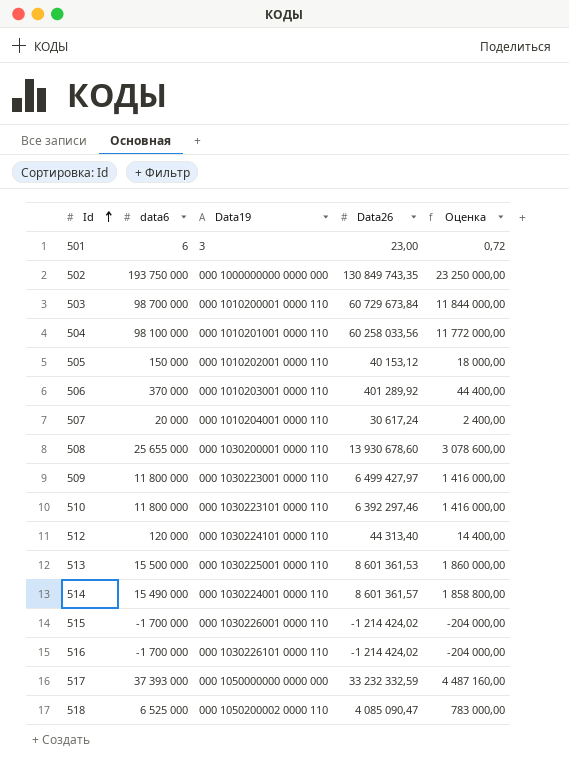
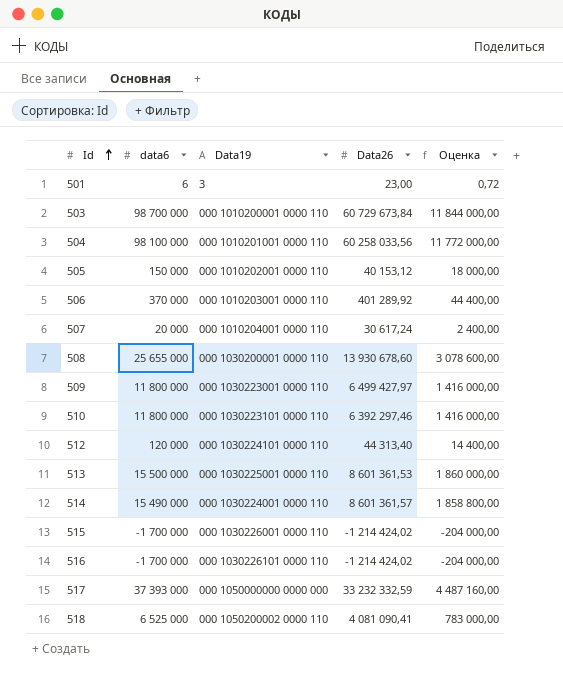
row 502: 193 750 000 | 000 1000000000 0000 000 | 130 849 743,35 | 23 250 000,00 -> none
518 | Data26: 4 085 090,47 -> 4 081 090,41

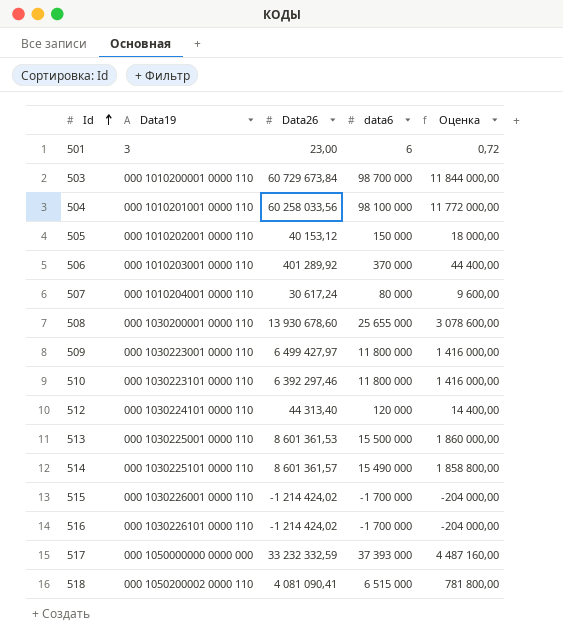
column data6 | position: 2 -> 4
507 | data6: 20 000 -> 80 000
507 | Оценка: 2 400,00 -> 9 600,00
514 | Data19: 000 1030224001 0000 110 -> 000 1030225101 0000 110
518 | data6: 6 525 000 -> 6 515 000
518 | Оценка: 783 000,00 -> 781 800,00

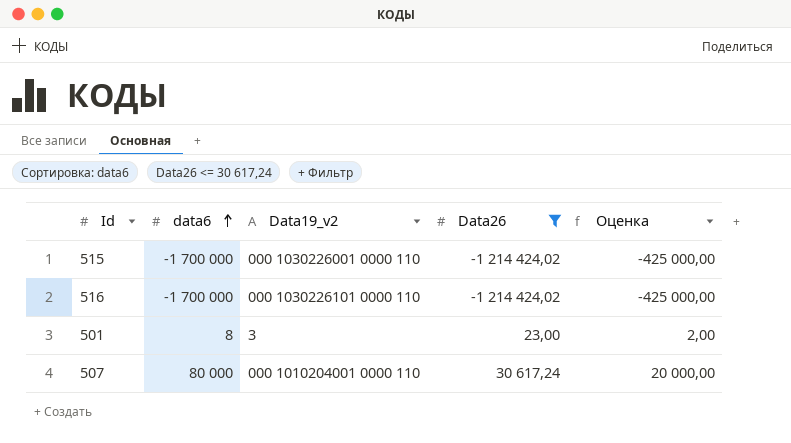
filter: none -> Data26 <= 30 617,24
row order: Id ascending -> data6 ascending
column data6 | position: 4 -> 2
column name: Data19 -> Data19_v2
column Оценка | formula: [data6] * 0,12 -> [data6] * 0,25
501 | data6: 6 -> 8

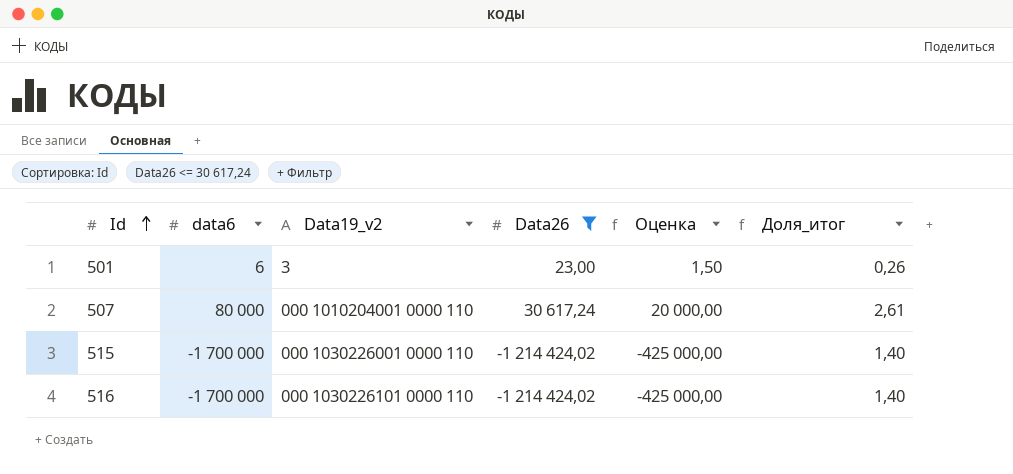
row order: data6 ascending -> Id ascending
column Доля_итог | formula: none -> [data6] / [Data26]
501 | data6: 8 -> 6
501 | Оценка: 2,00 -> 1,50

